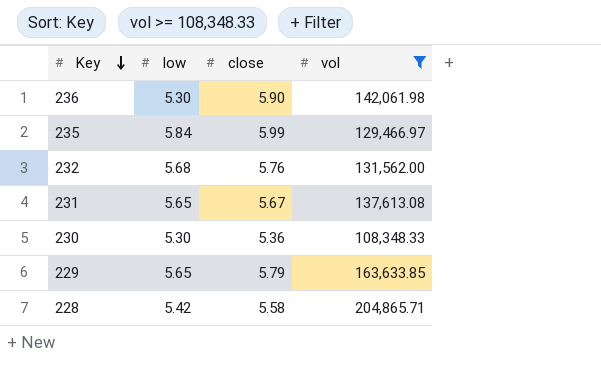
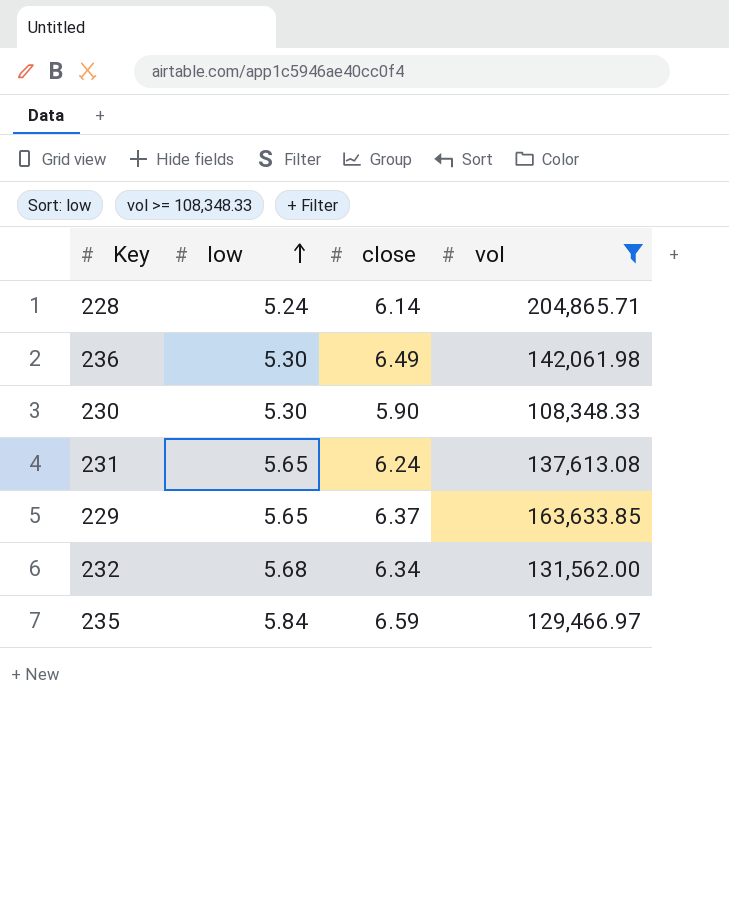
row order: Key descending -> low ascending
228 | low: 5.42 -> 5.24
228 | close: 5.58 -> 6.14
236 | close: 5.90 -> 6.49
230 | close: 5.36 -> 5.90
231 | close: 5.67 -> 6.24
229 | close: 5.79 -> 6.37
232 | close: 5.76 -> 6.34
235 | close: 5.99 -> 6.59

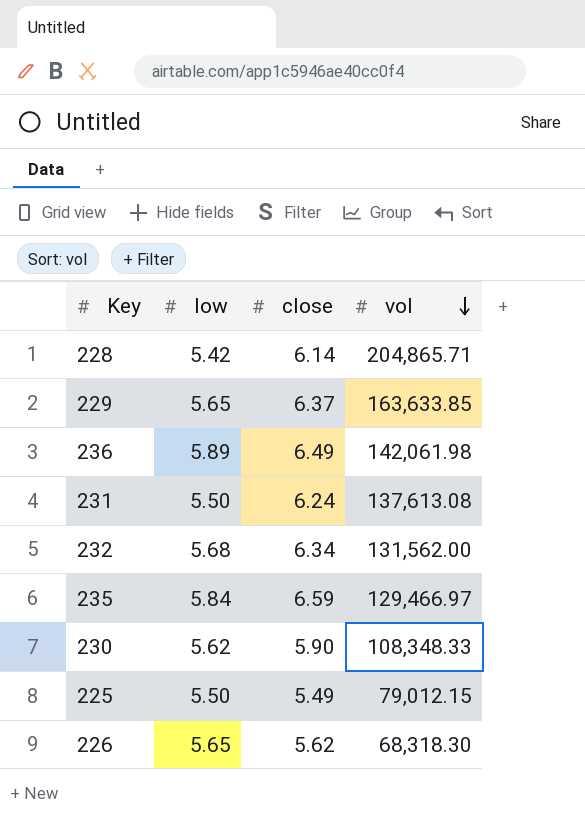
filter: vol >= 108,348.33 -> none
row order: low ascending -> vol descending
228 | low: 5.24 -> 5.42
236 | low: 5.30 -> 5.89
231 | low: 5.65 -> 5.50
230 | low: 5.30 -> 5.62

